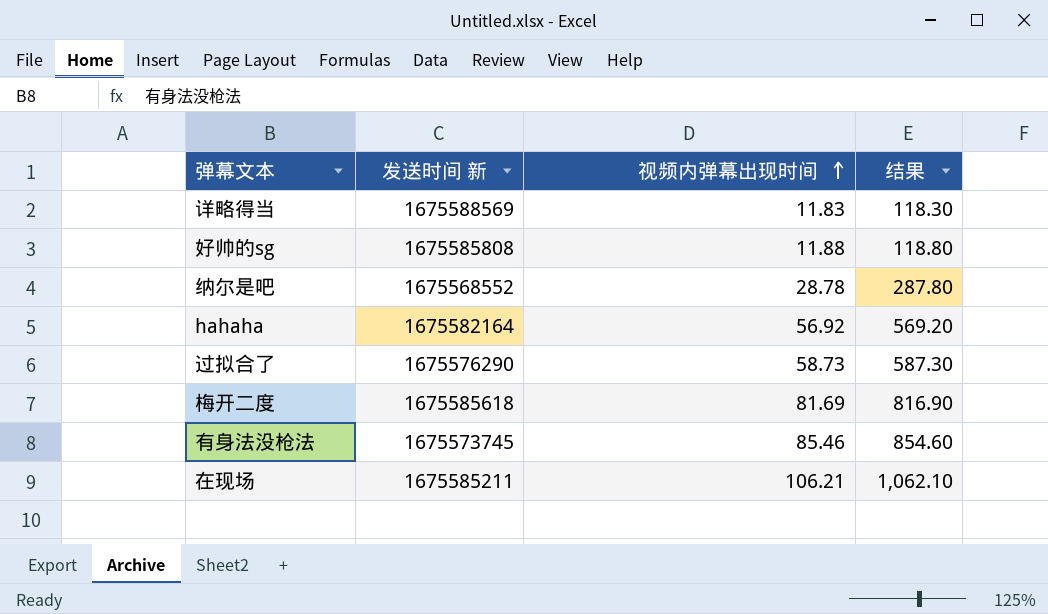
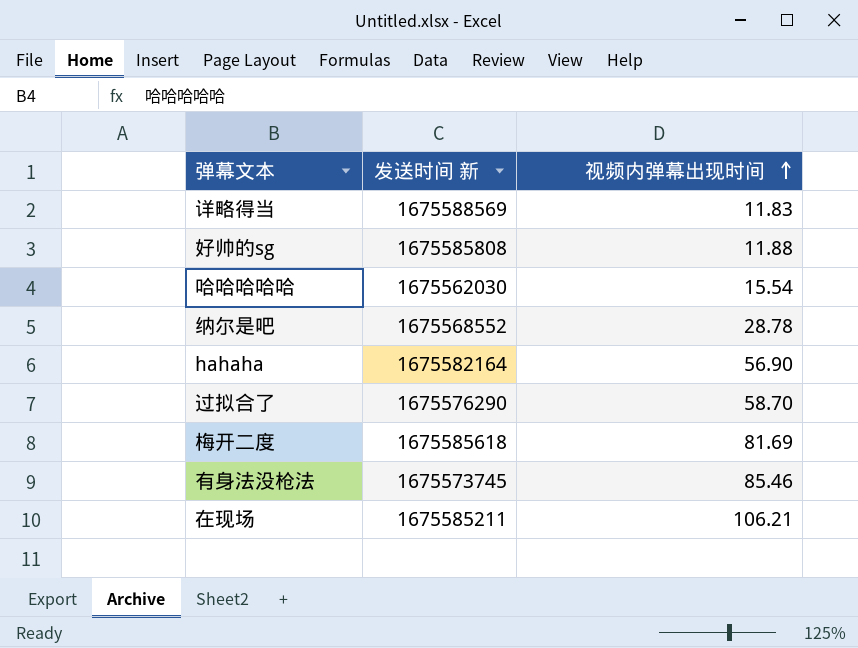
column 结果 | formula: [视频内弹幕出现时间] * 10 -> none
row 哈哈哈哈哈: none -> 1675562030 | 15.54
hahaha | 视频内弹幕出现时间: 56.92 -> 56.90
过拟合了 | 视频内弹幕出现时间: 58.73 -> 58.70

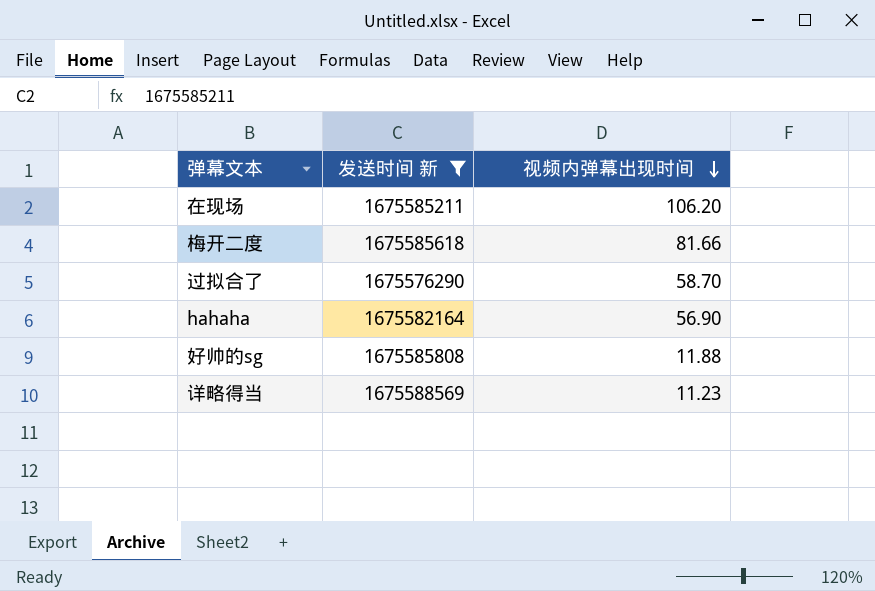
filter: none -> 发送时间 新 >= 1675576290
row order: 视频内弹幕出现时间 ascending -> 视频内弹幕出现时间 descending
在现场 | 视频内弹幕出现时间: 106.21 -> 106.20
梅开二度 | 视频内弹幕出现时间: 81.69 -> 81.66
详略得当 | 视频内弹幕出现时间: 11.83 -> 11.23

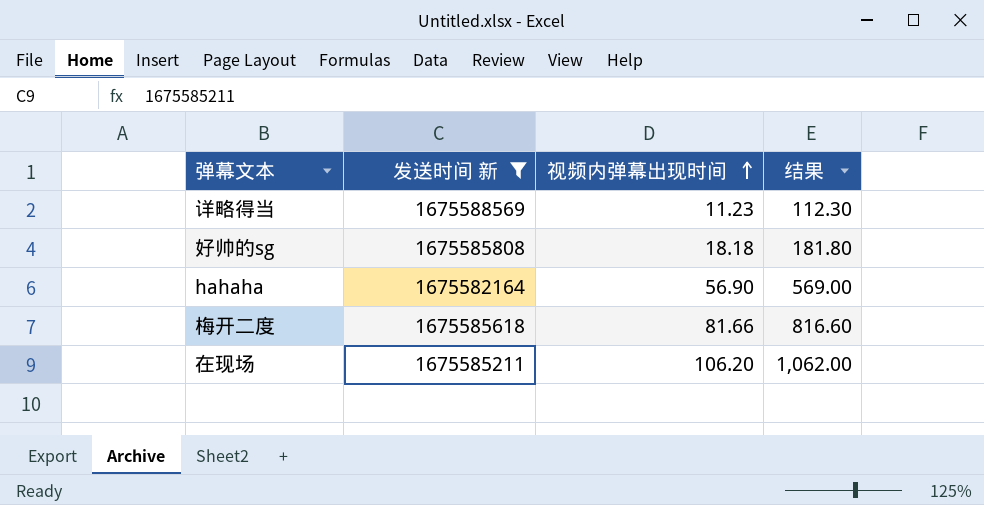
row order: 视频内弹幕出现时间 descending -> 视频内弹幕出现时间 ascending
column 结果 | formula: none -> [视频内弹幕出现时间] * 10
row 过拟合了: 1675576290 | 58.70 -> none
好帅的sg | 视频内弹幕出现时间: 11.88 -> 18.18

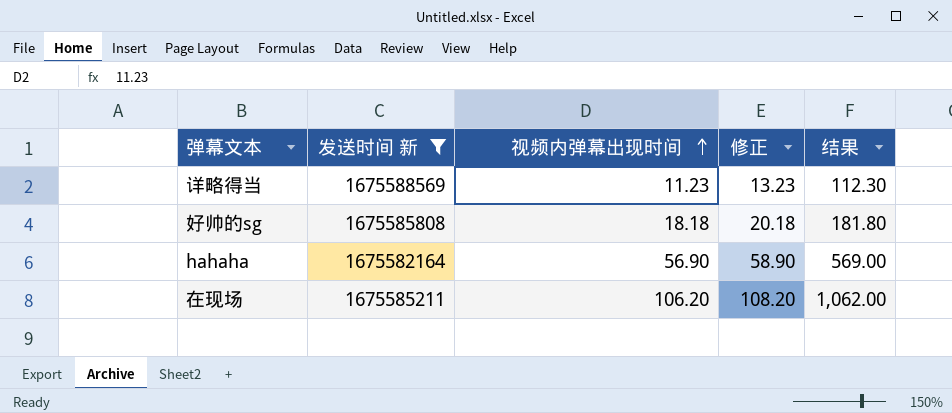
column 修正 | formula: none -> [视频内弹幕出现时间] + 2
row 梅开二度: 1675585618 | 81.66 | 816.60 -> none

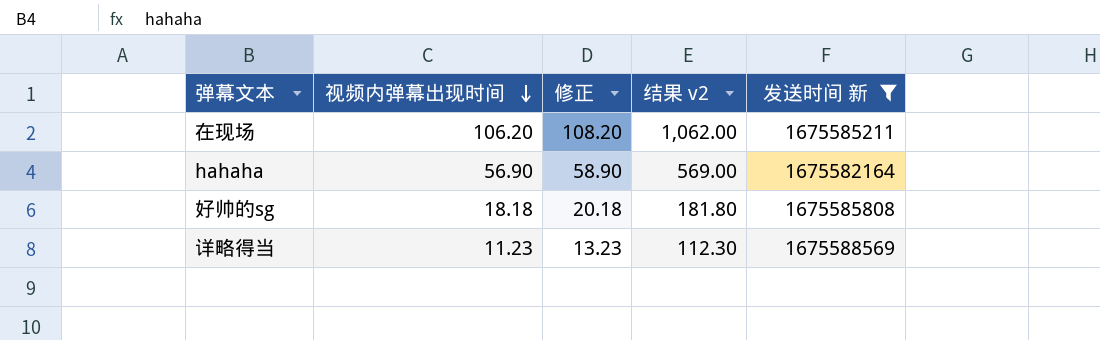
row order: 视频内弹幕出现时间 ascending -> 视频内弹幕出现时间 descending
column name: 结果 -> 结果 v2
column 发送时间 新 | position: 2 -> 5

